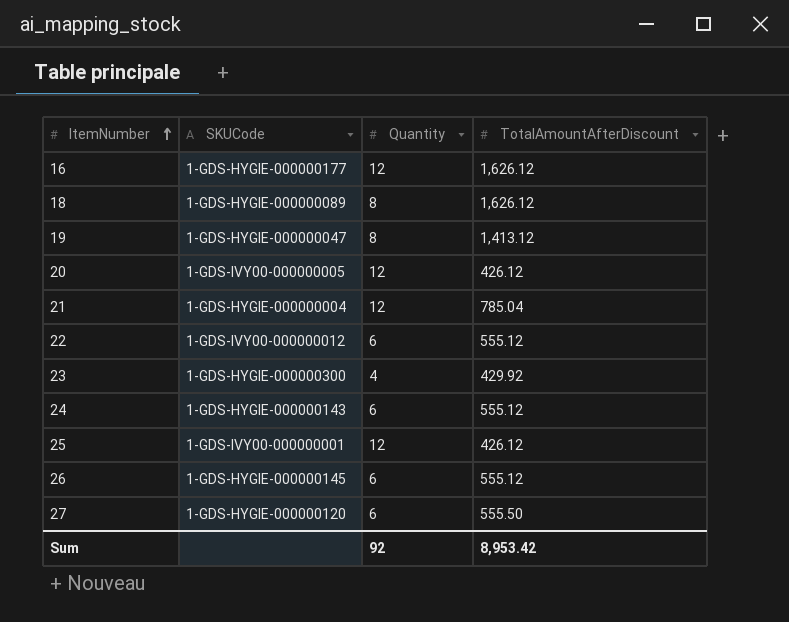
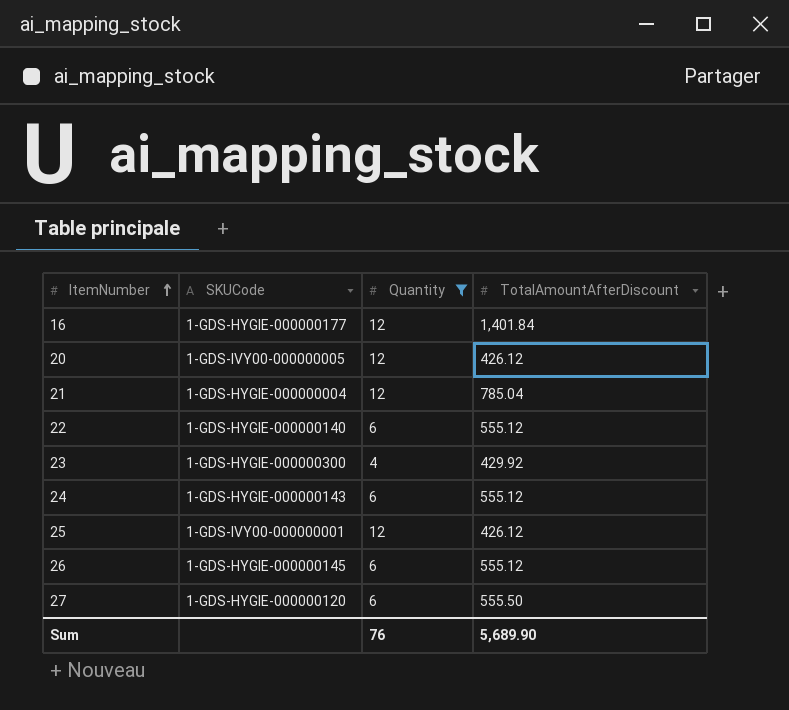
filter: none -> Quantity != 8
16 | TotalAmountAfterDiscount: 1,626.12 -> 1,401.84
22 | SKUCode: 1-GDS-IVY00-000000012 -> 1-GDS-HYGIE-000000140
Sum | Quantity: 92 -> 76
Sum | TotalAmountAfterDiscount: 8,953.42 -> 5,689.90

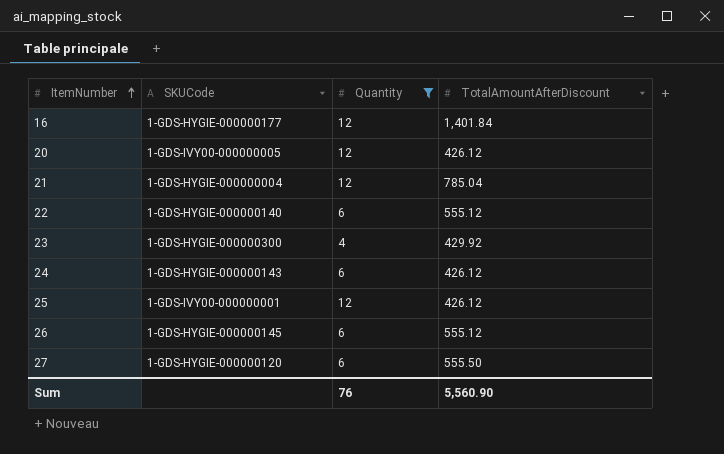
24 | TotalAmountAfterDiscount: 555.12 -> 426.12
Sum | TotalAmountAfterDiscount: 5,689.90 -> 5,560.90

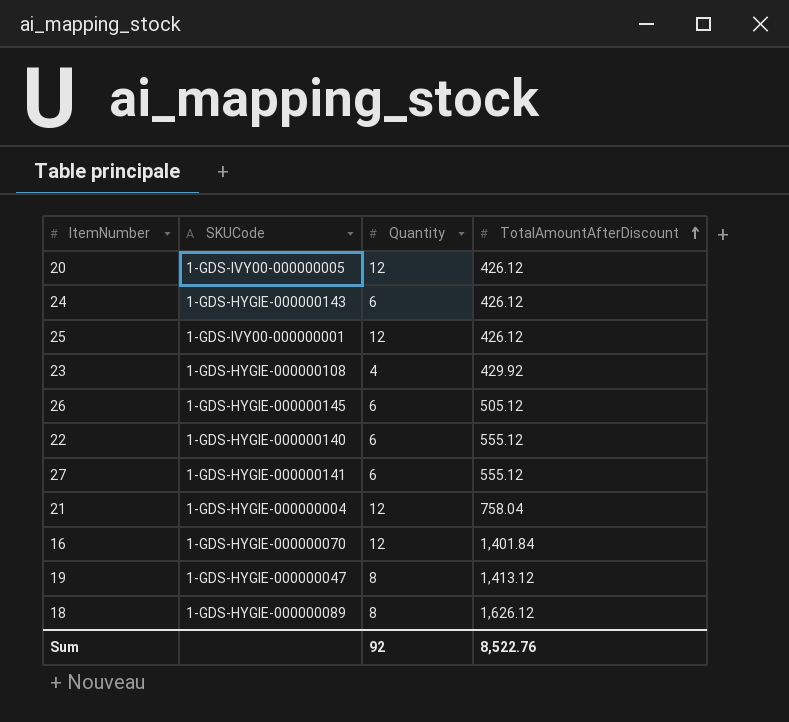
filter: Quantity != 8 -> none
row order: ItemNumber ascending -> TotalAmountAfterDiscount ascending
23 | SKUCode: 1-GDS-HYGIE-000000300 -> 1-GDS-HYGIE-000000108
26 | TotalAmountAfterDiscount: 555.12 -> 505.12
27 | SKUCode: 1-GDS-HYGIE-000000120 -> 1-GDS-HYGIE-000000141
27 | TotalAmountAfterDiscount: 555.50 -> 555.12
21 | TotalAmountAfterDiscount: 785.04 -> 758.04
16 | SKUCode: 1-GDS-HYGIE-000000177 -> 1-GDS-HYGIE-000000070
Sum | Quantity: 76 -> 92
Sum | TotalAmountAfterDiscount: 5,560.90 -> 8,522.76

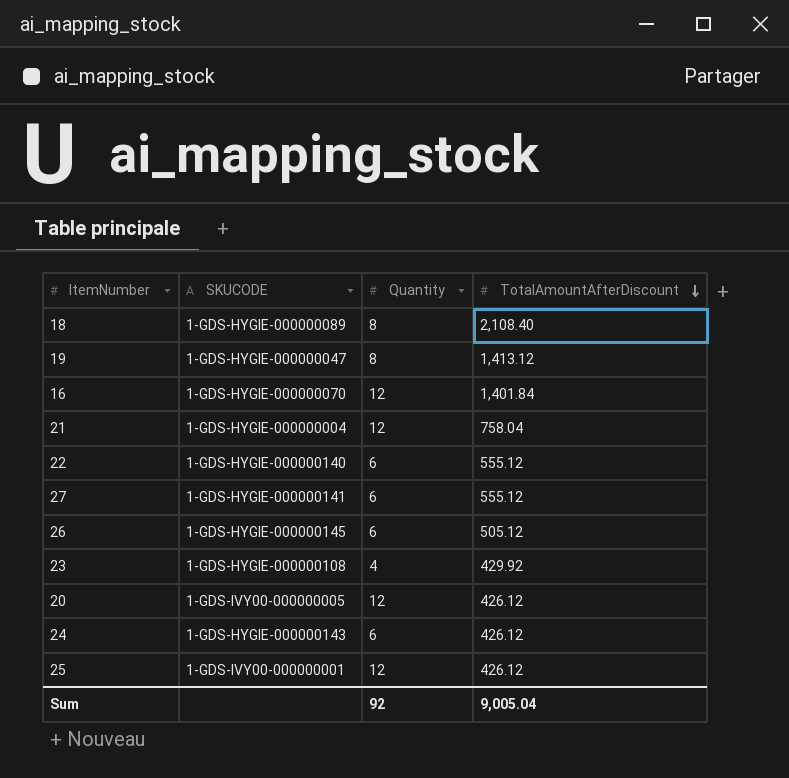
row order: TotalAmountAfterDiscount ascending -> TotalAmountAfterDiscount descending
column name: SKUCode -> SKUCODE
18 | TotalAmountAfterDiscount: 1,626.12 -> 2,108.40
Sum | TotalAmountAfterDiscount: 8,522.76 -> 9,005.04

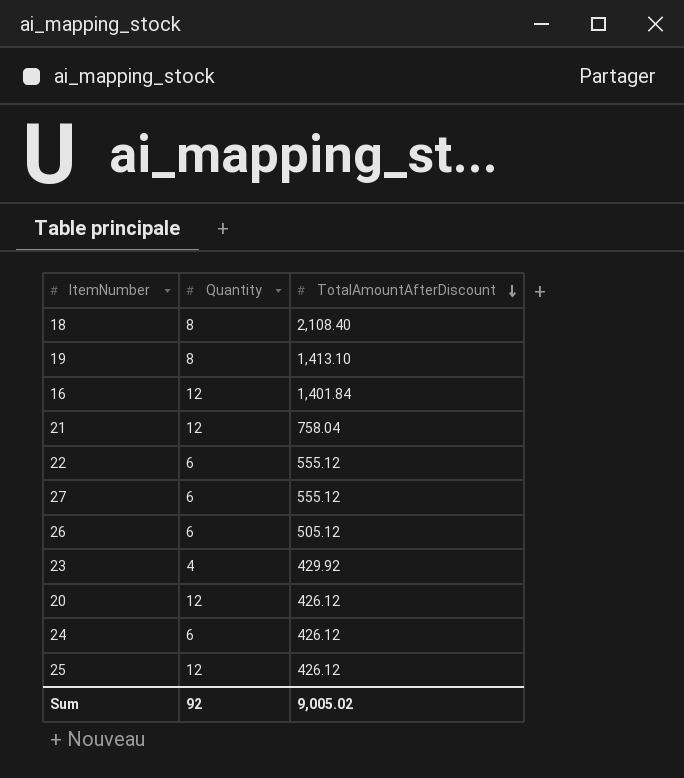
column SKUCODE | position: 2 -> none
19 | TotalAmountAfterDiscount: 1,413.12 -> 1,413.10
Sum | TotalAmountAfterDiscount: 9,005.04 -> 9,005.02

